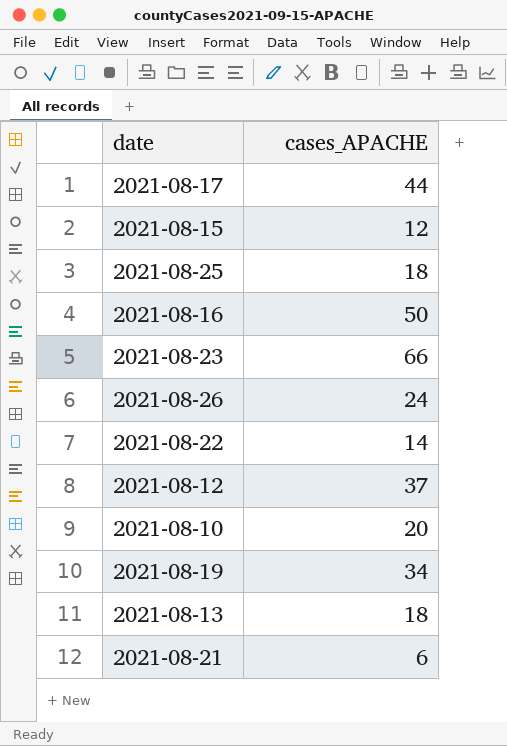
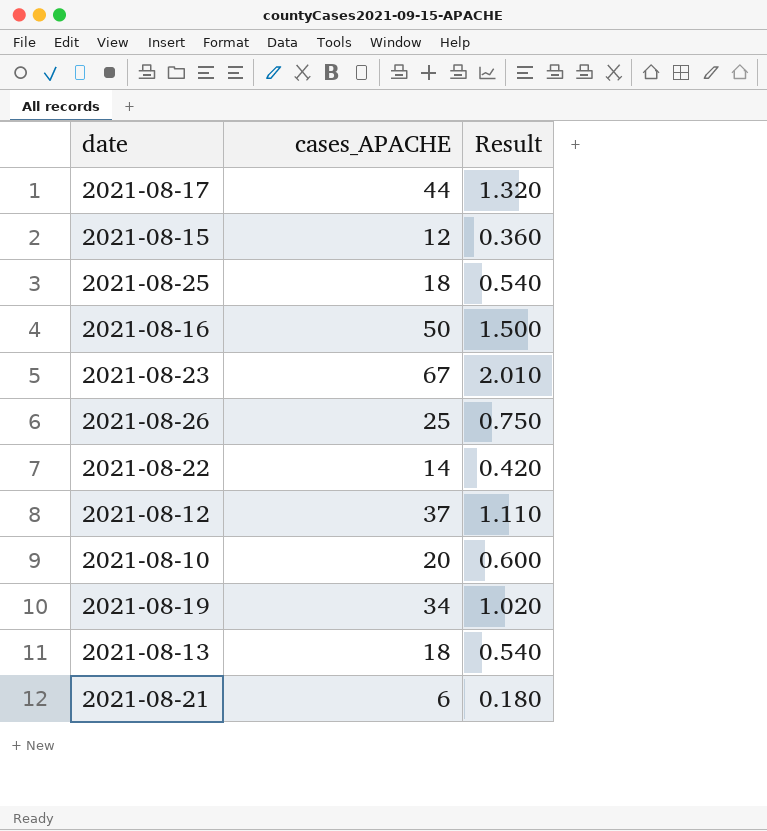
column Result | formula: none -> [cases_APACHE] * 0.03
2021-08-23 | cases_APACHE: 66 -> 67
2021-08-26 | cases_APACHE: 24 -> 25

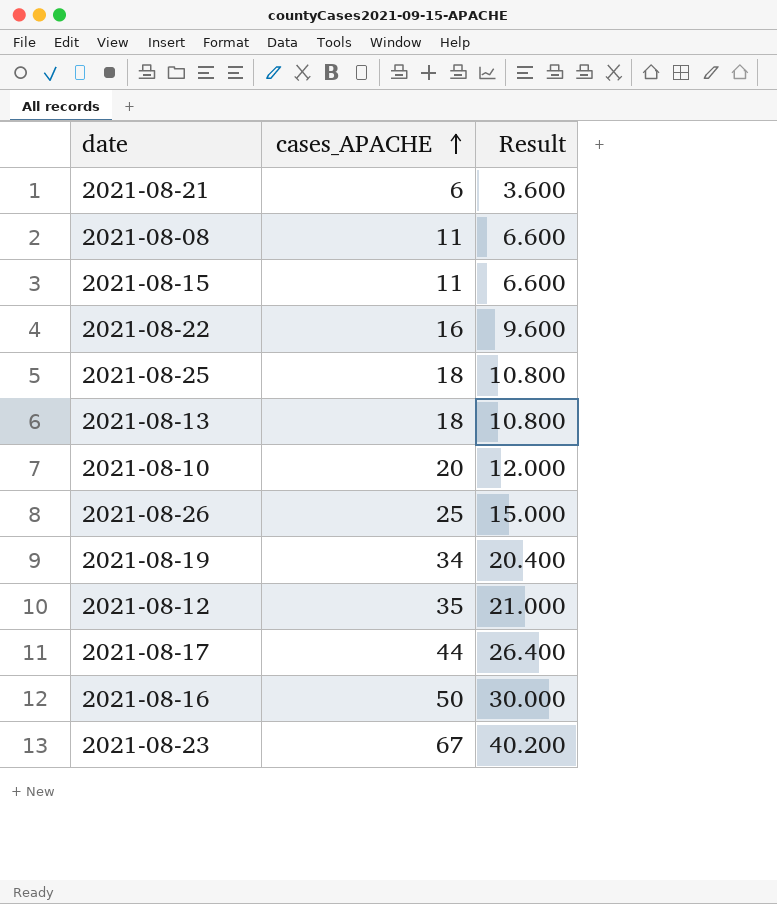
row order: none -> cases_APACHE ascending
column Result | formula: [cases_APACHE] * 0.03 -> [cases_APACHE] * 0.6
row 2021-08-08: none -> 11 | 6.600
2021-08-15 | cases_APACHE: 12 -> 11
2021-08-22 | cases_APACHE: 14 -> 16
2021-08-12 | cases_APACHE: 37 -> 35

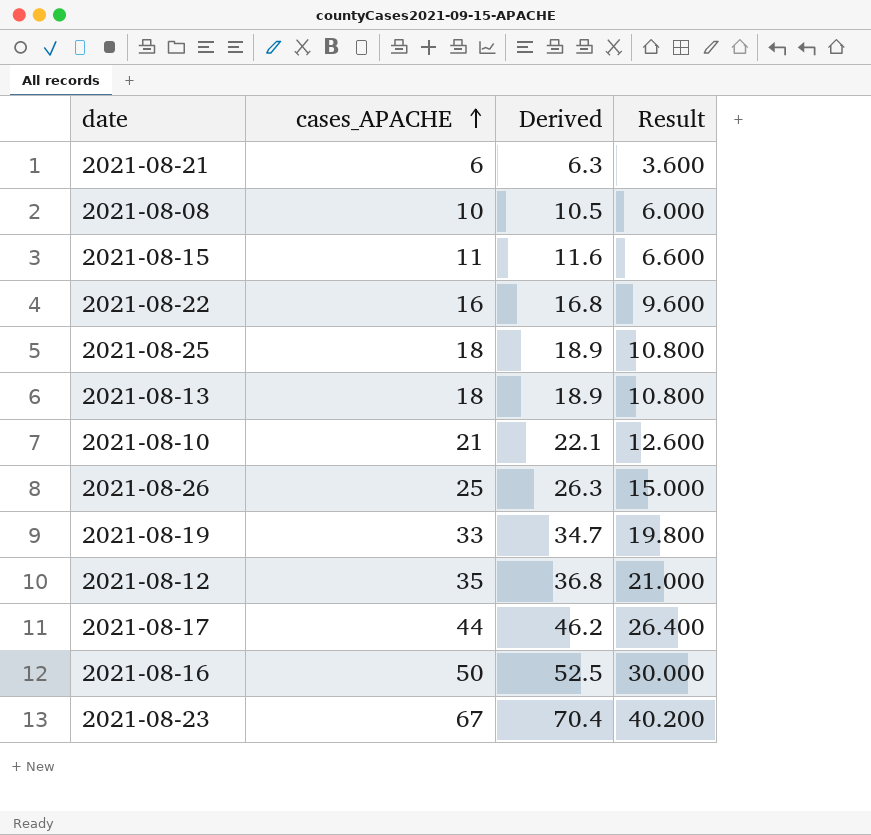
column Derived | formula: none -> [cases_APACHE] * 1.05
2021-08-08 | cases_APACHE: 11 -> 10
2021-08-08 | Result: 6.600 -> 6.000
2021-08-10 | cases_APACHE: 20 -> 21
2021-08-10 | Result: 12.000 -> 12.600
2021-08-19 | cases_APACHE: 34 -> 33
2021-08-19 | Result: 20.400 -> 19.800

